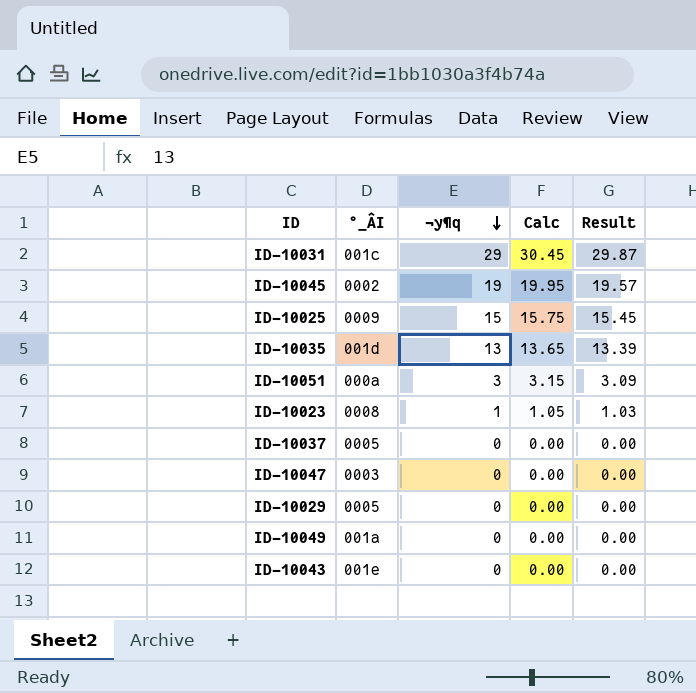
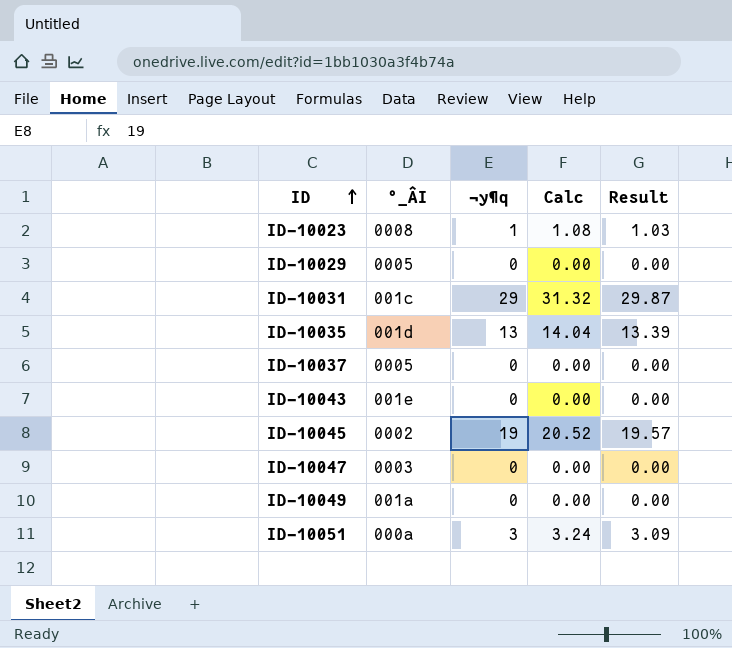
row order: ¬y¶q descending -> ID ascending
column Calc | formula: [¬y¶q] * 1.05 -> [¬y¶q] * 1.08
row ID-10025: 0009 | 15 | 15.75 | 15.45 -> none

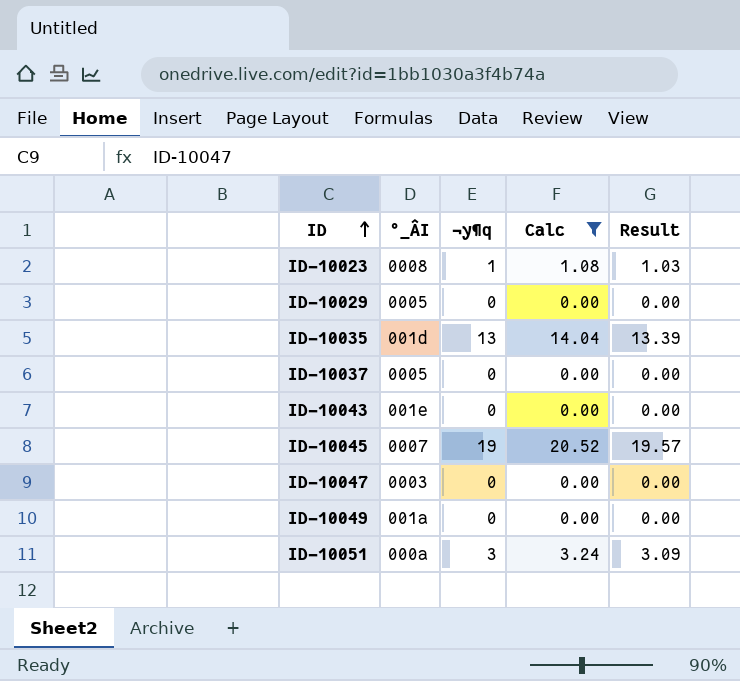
filter: none -> Calc != 31.32
ID-10045 | °_ÂI: 0002 -> 0007

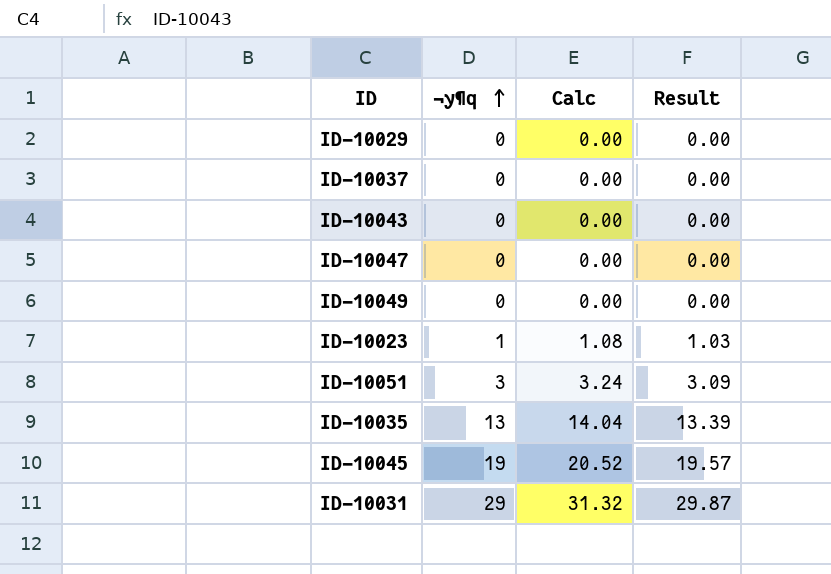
filter: Calc != 31.32 -> none
row order: ID ascending -> ¬y¶q ascending
column °_ÂI | position: 2 -> none

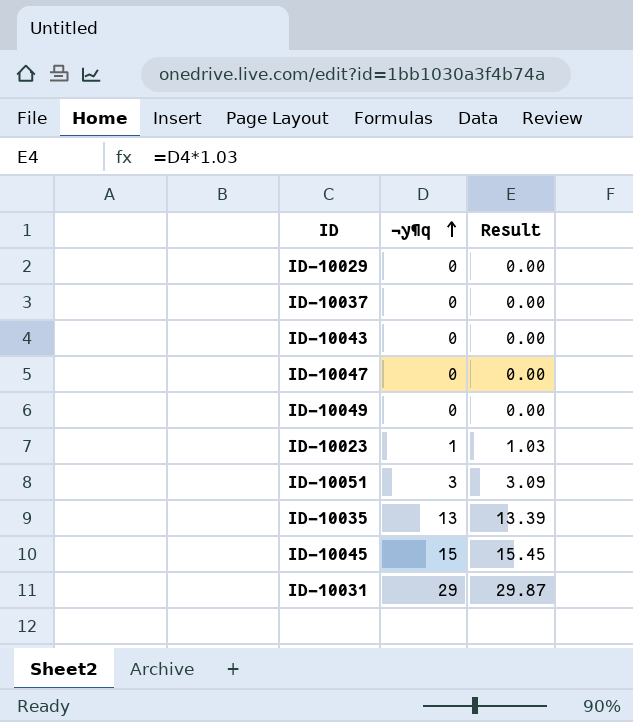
column Calc | formula: [¬y¶q] * 1.08 -> none
ID-10045 | ¬y¶q: 19 -> 15
ID-10045 | Result: 19.57 -> 15.45

